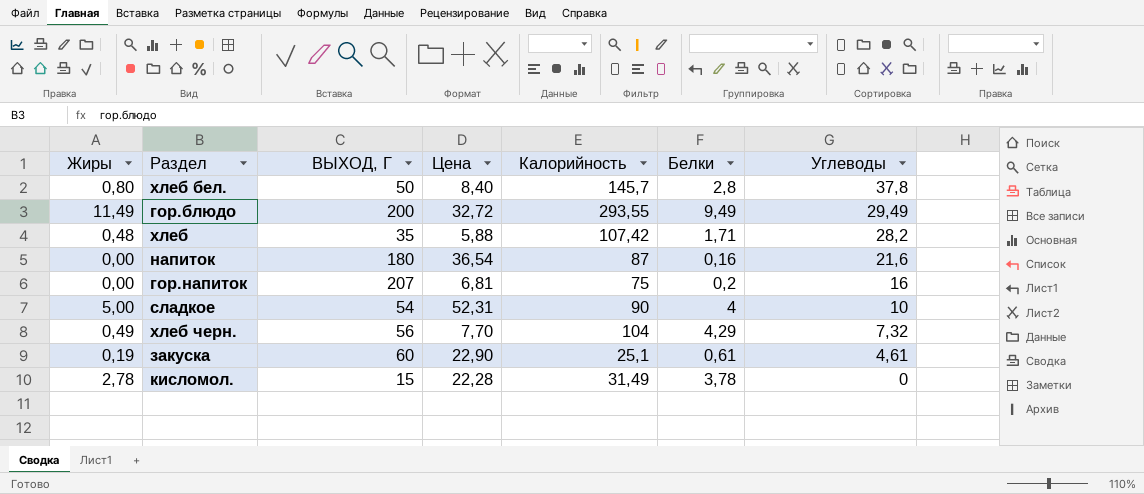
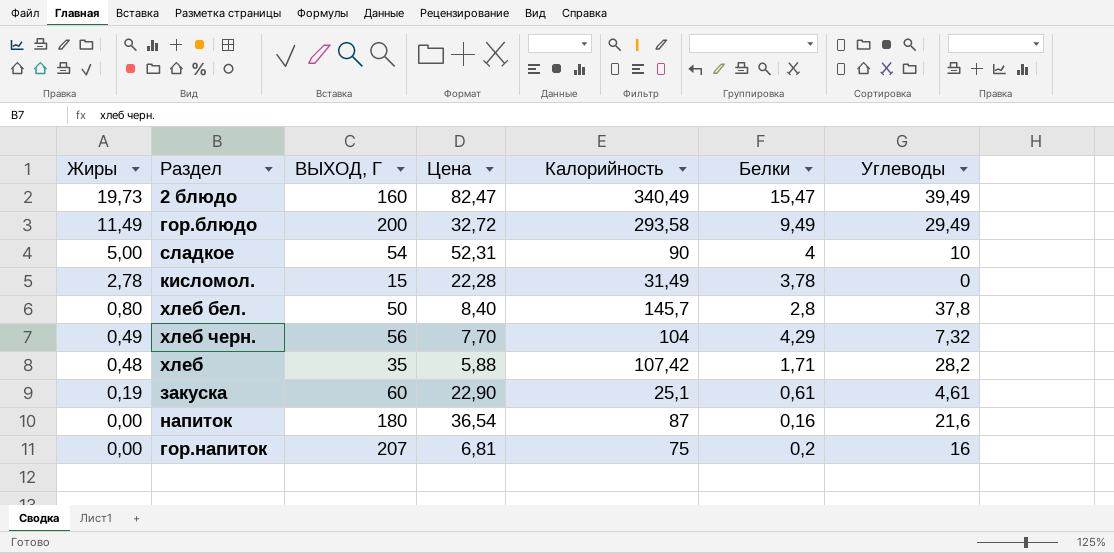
row order: Углеводы descending -> Жиры descending
row 2 блюдо: none -> 19,73 | 160 | 82,47 | 340,49 | 15,47 | 39,49
гор.блюдо | Калорийность: 293,55 -> 293,58

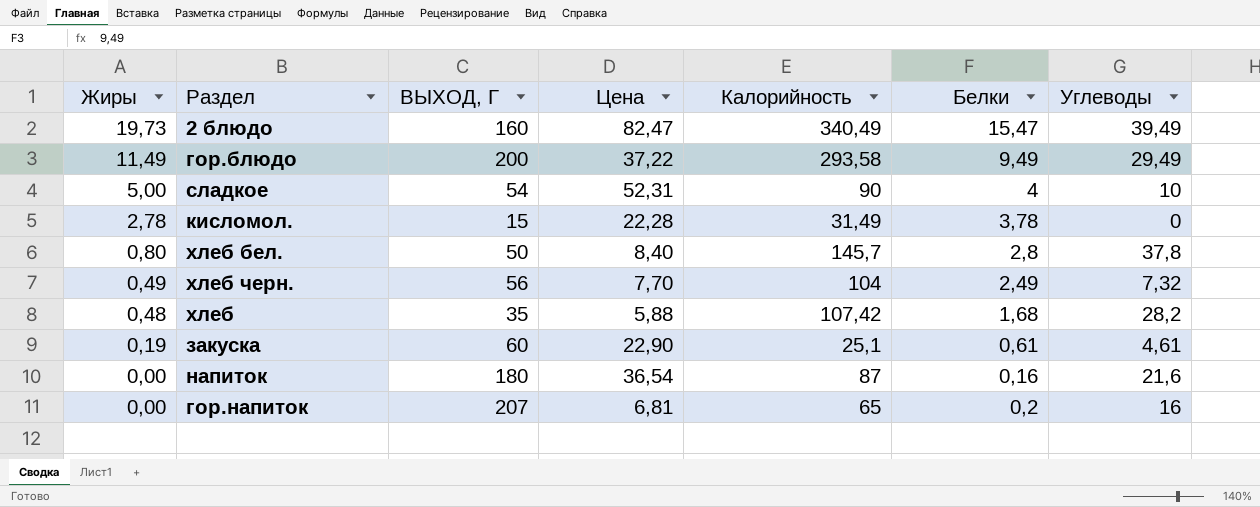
гор.блюдо | Цена: 32,72 -> 37,22
хлеб черн. | Белки: 4,29 -> 2,49
хлеб | Белки: 1,71 -> 1,68
гор.напиток | Калорийность: 75 -> 65

